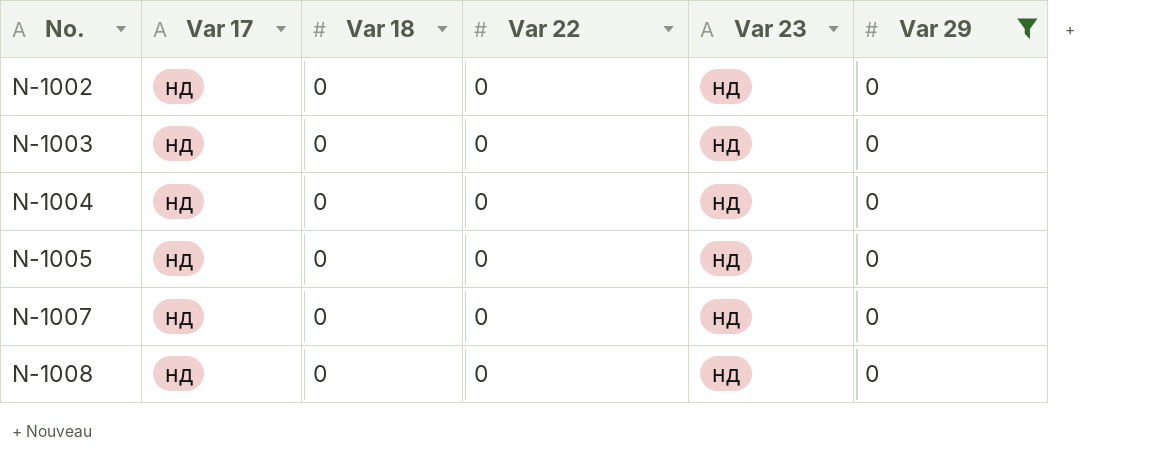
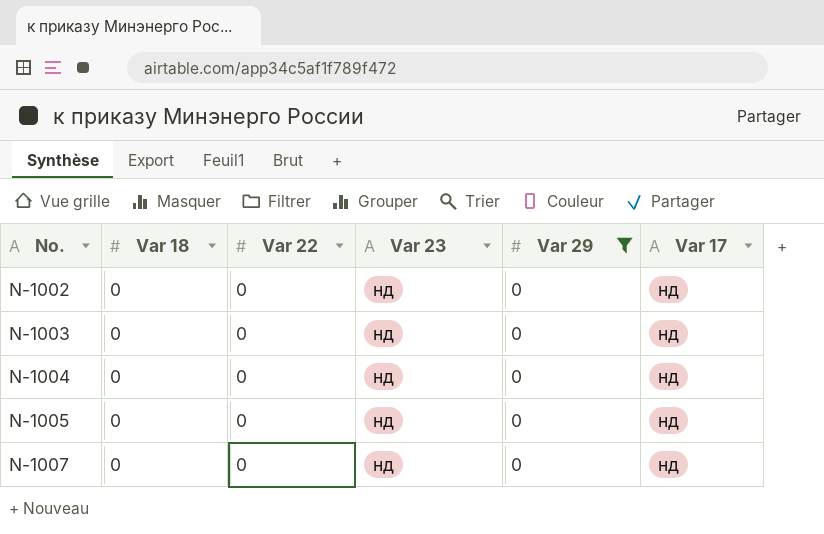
column Var 17 | position: 2 -> 6
row N-1008: нд | 0 | 0 | нд | 0 -> none

